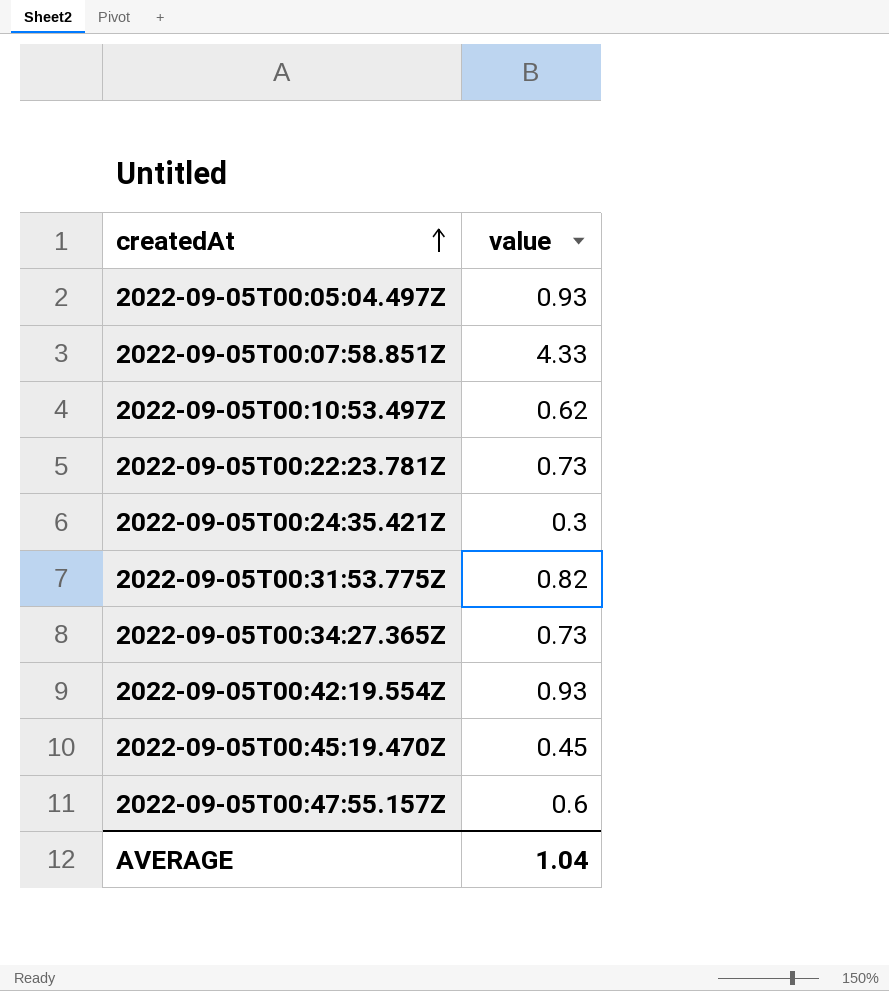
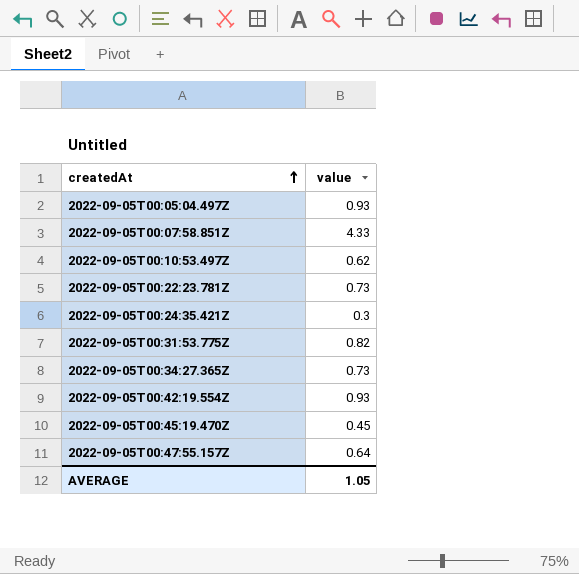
2022-09-05T00:47:55.157Z | value: 0.6 -> 0.64
AVERAGE | value: 1.04 -> 1.05

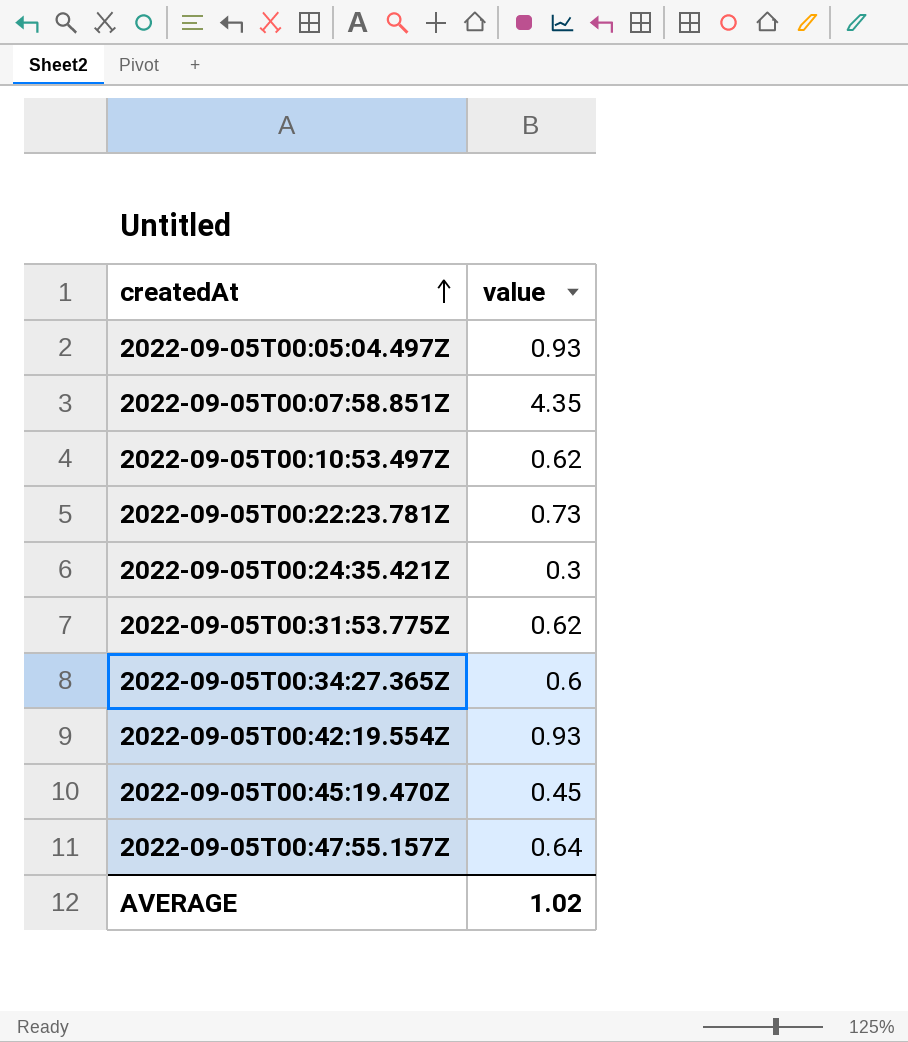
2022-09-05T00:07:58.851Z | value: 4.33 -> 4.35
2022-09-05T00:31:53.775Z | value: 0.82 -> 0.62
2022-09-05T00:34:27.365Z | value: 0.73 -> 0.6
AVERAGE | value: 1.05 -> 1.02

